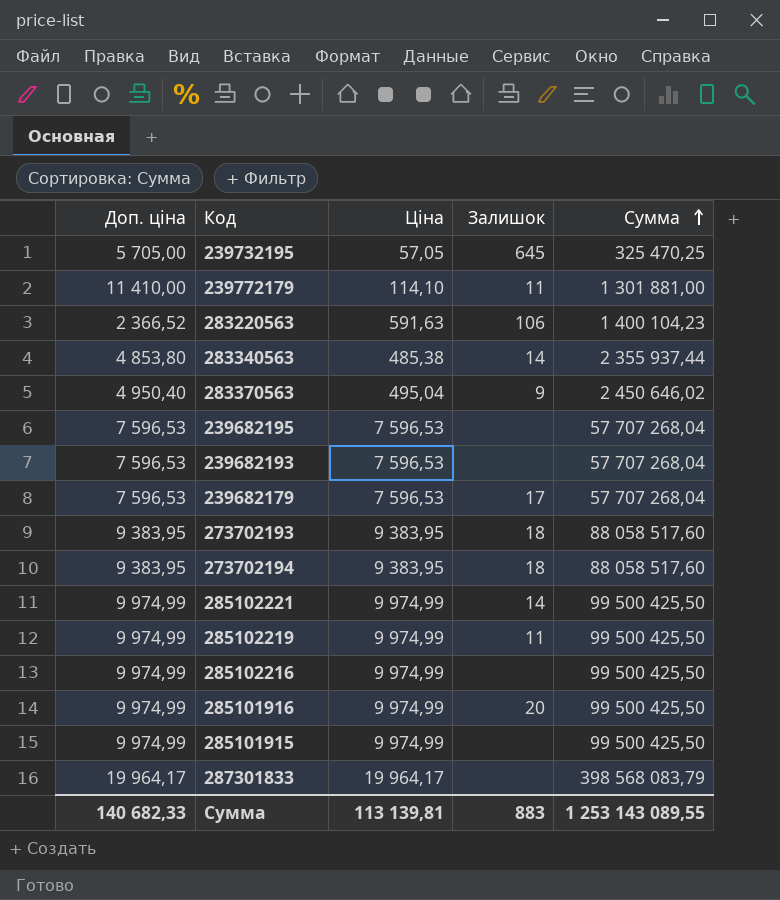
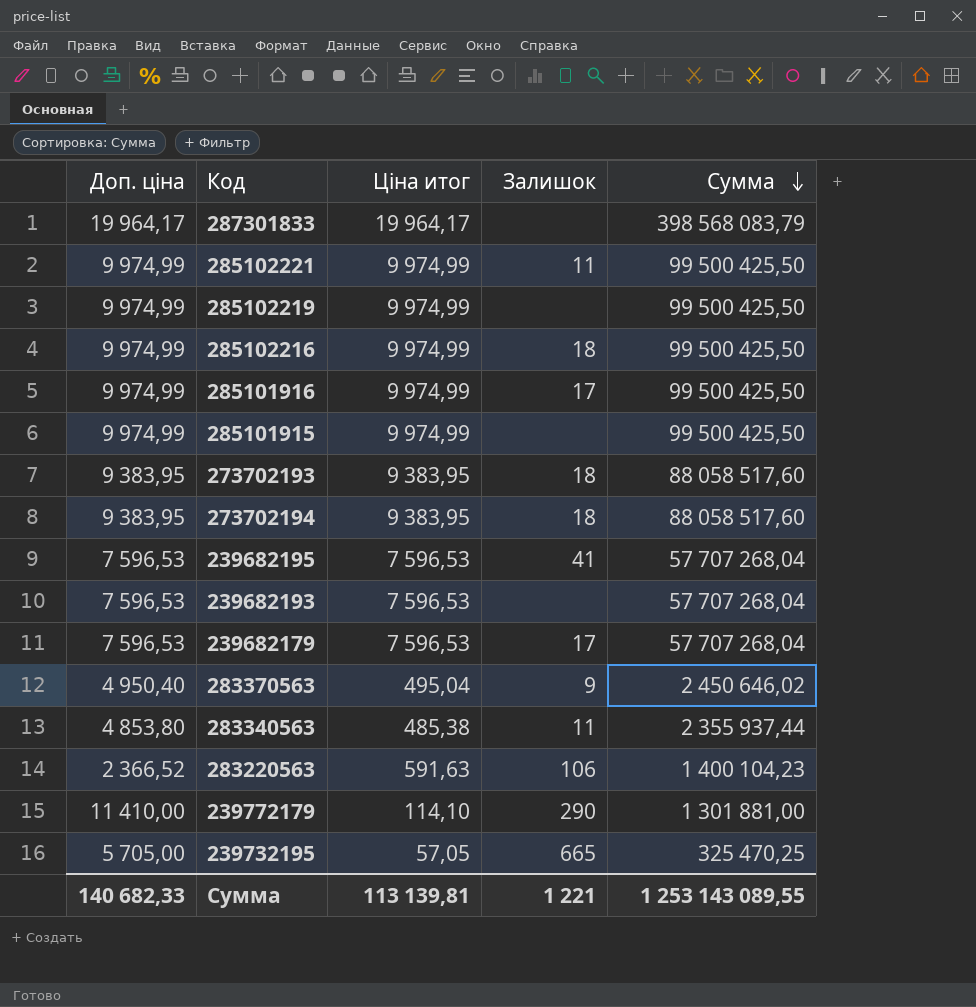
row order: Сумма ascending -> Сумма descending
column name: Ціна -> Ціна итог
285102221 | Залишок: 14 -> 11
285102219 | Залишок: 11 -> none
285102216 | Залишок: none -> 18
285101916 | Залишок: 20 -> 17
239682195 | Залишок: none -> 41
283340563 | Залишок: 14 -> 11
239772179 | Залишок: 11 -> 290
239732195 | Залишок: 645 -> 665
Сумма | Залишок: 883 -> 1 221

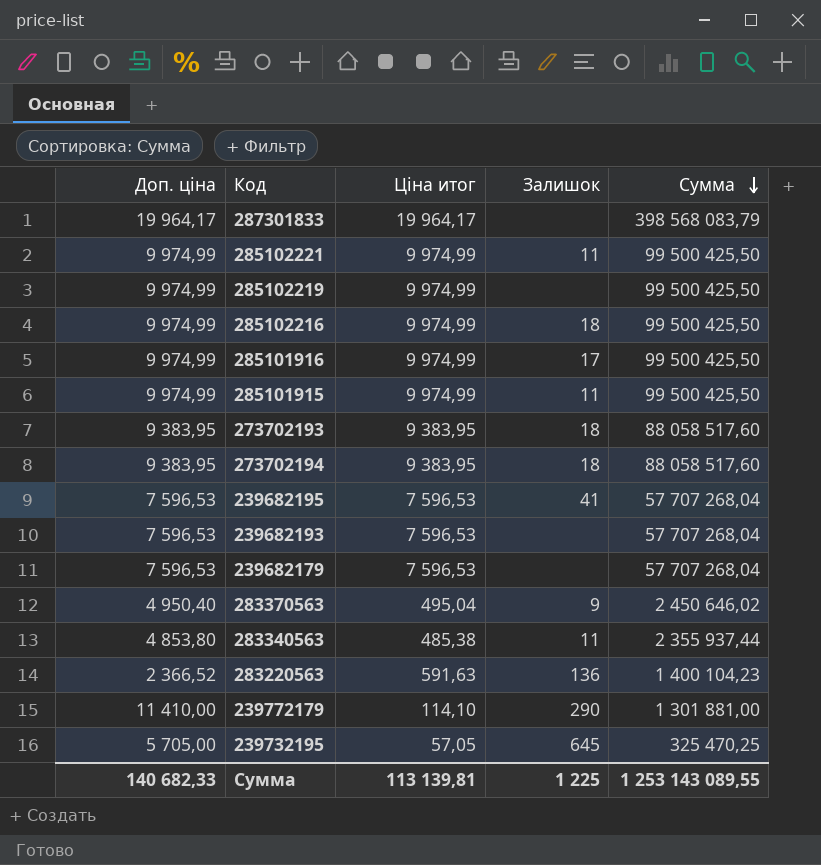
285101915 | Залишок: none -> 11
239682179 | Залишок: 17 -> none
283220563 | Залишок: 106 -> 136
239732195 | Залишок: 665 -> 645
Сумма | Залишок: 1 221 -> 1 225

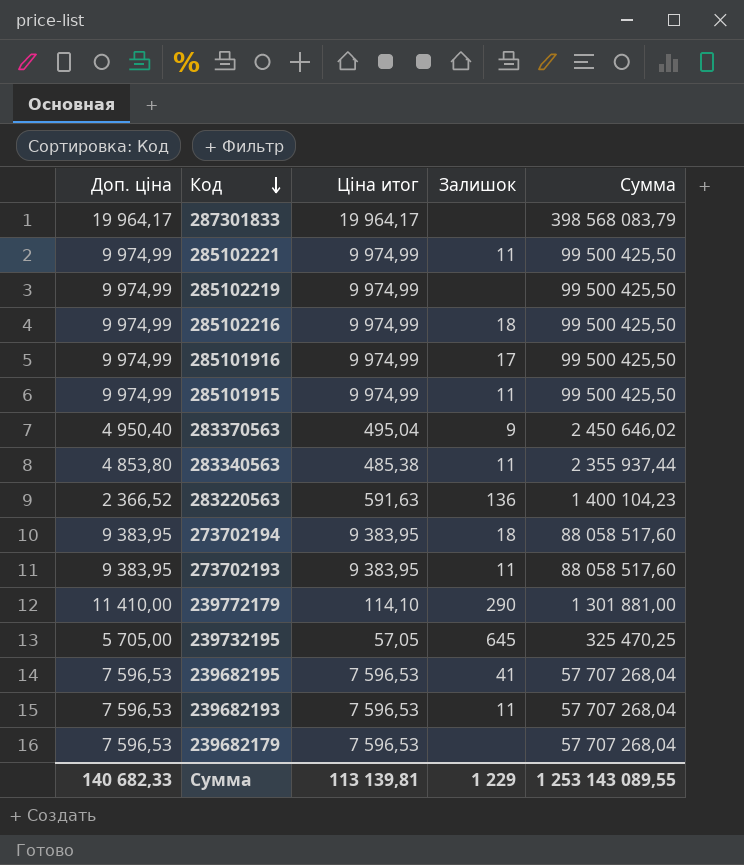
row order: Сумма descending -> Код descending
273702193 | Залишок: 18 -> 11
239682193 | Залишок: none -> 11
Сумма | Залишок: 1 225 -> 1 229

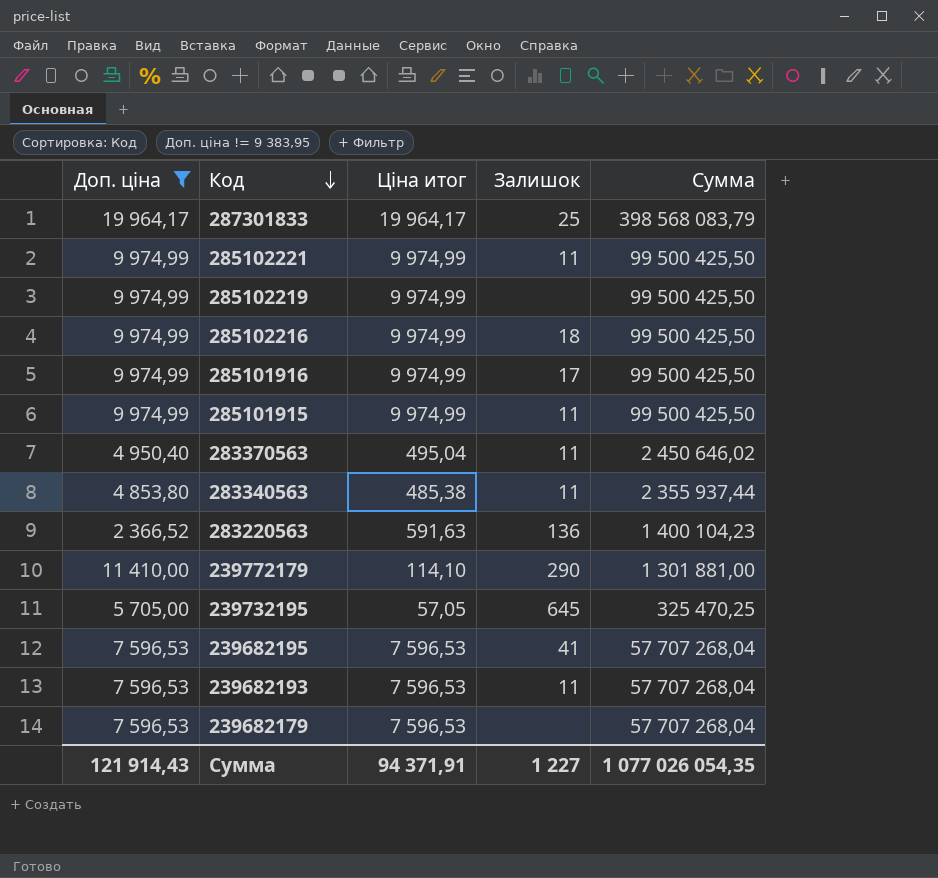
filter: none -> Доп. ціна != 9 383,95
287301833 | Залишок: none -> 25
283370563 | Залишок: 9 -> 11
Сумма | Доп. ціна: 140 682,33 -> 121 914,43
Сумма | Ціна итог: 113 139,81 -> 94 371,91
Сумма | Залишок: 1 229 -> 1 227
Сумма | Сумма: 1 253 143 089,55 -> 1 077 026 054,35

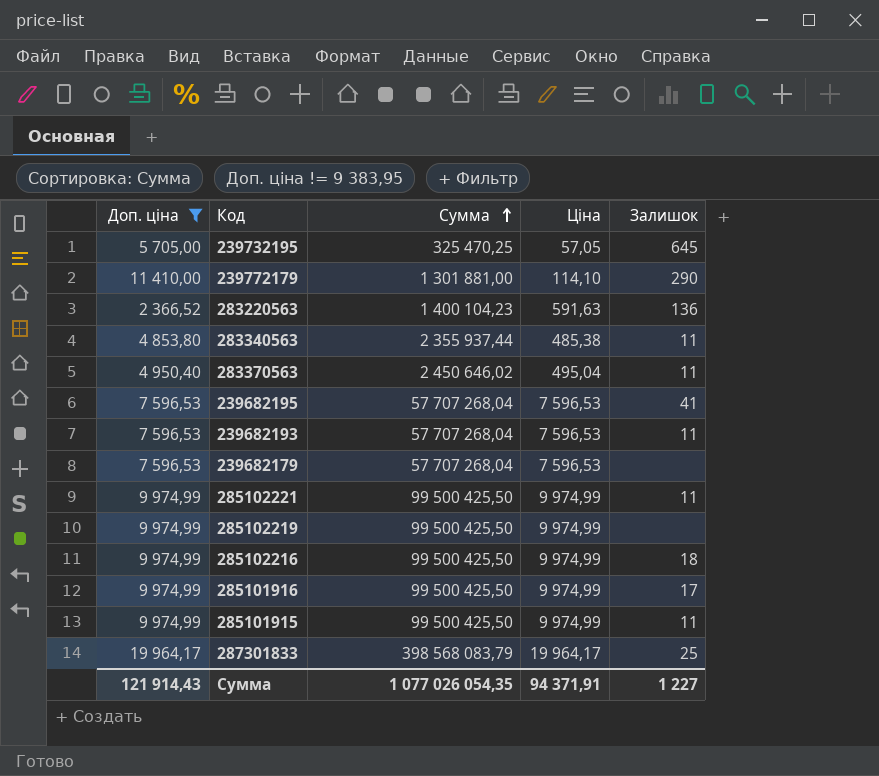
row order: Код descending -> Сумма ascending
column Сумма | position: 5 -> 3
column name: Ціна итог -> Ціна

